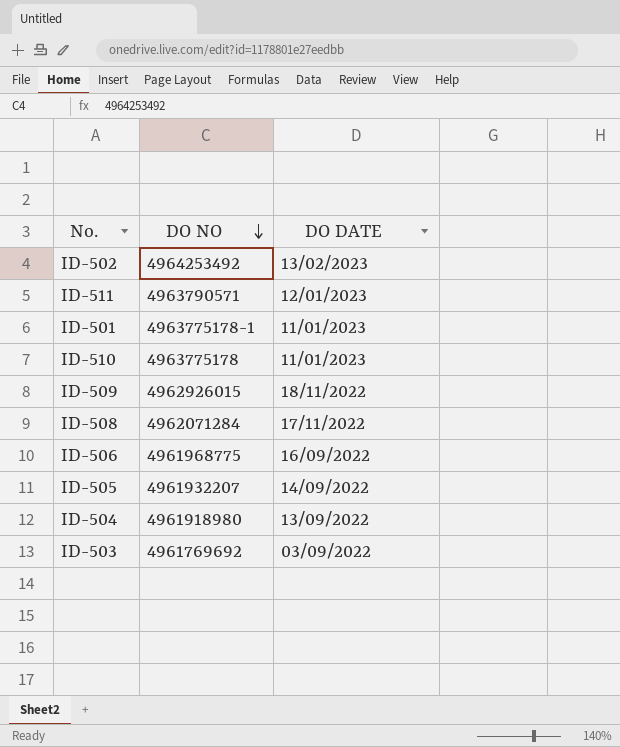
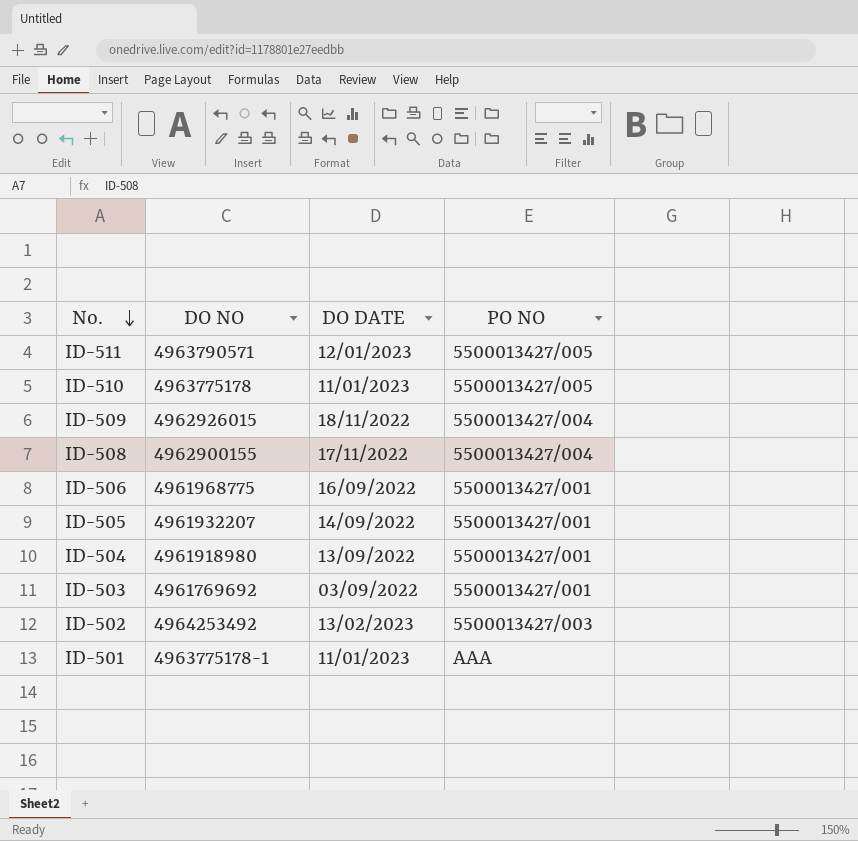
row order: DO NO descending -> No. descending
column PO NO | position: none -> 4
ID-508 | DO NO: 4962071284 -> 4962900155

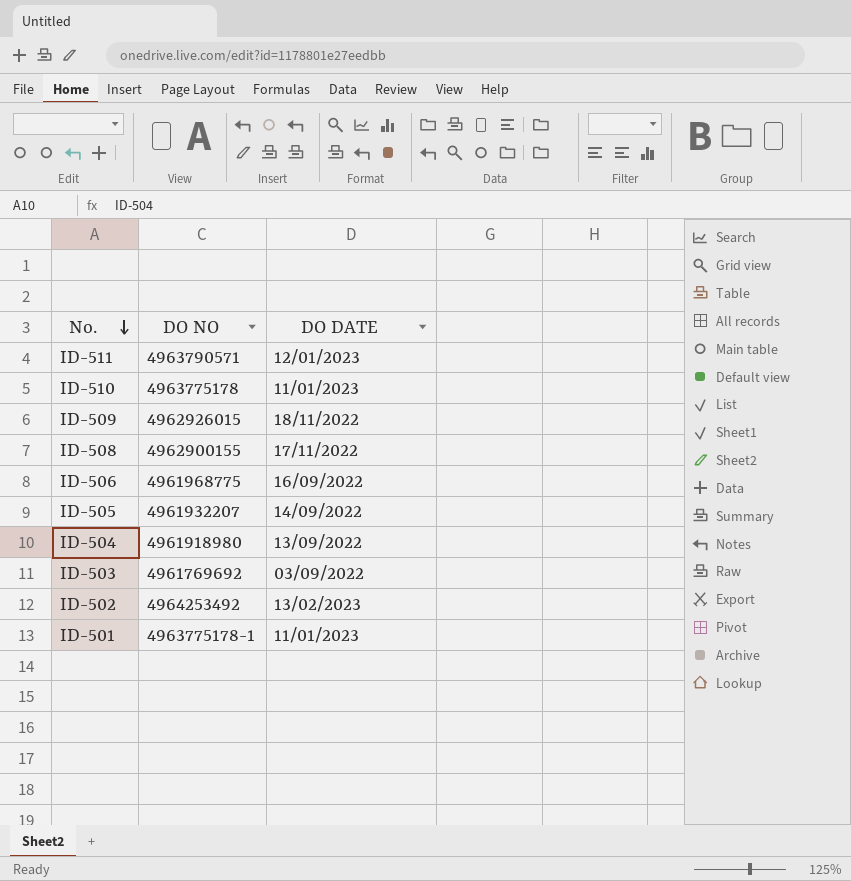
column PO NO | position: 4 -> none

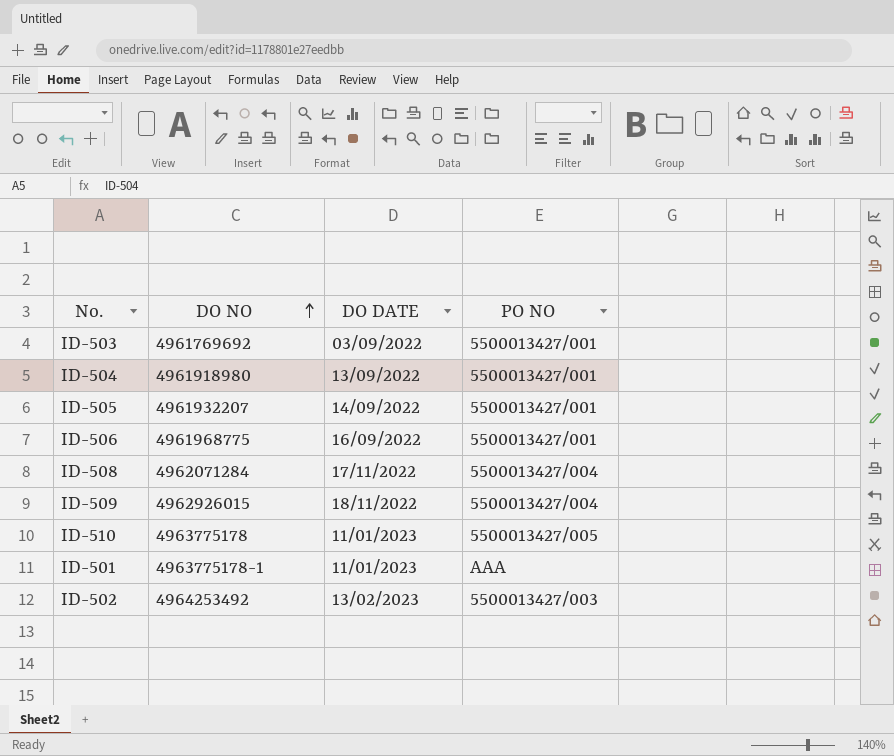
row order: No. descending -> DO NO ascending
column PO NO | position: none -> 4
row ID-511: 4963790571 | 12/01/2023 -> none
ID-508 | DO NO: 4962900155 -> 4962071284

